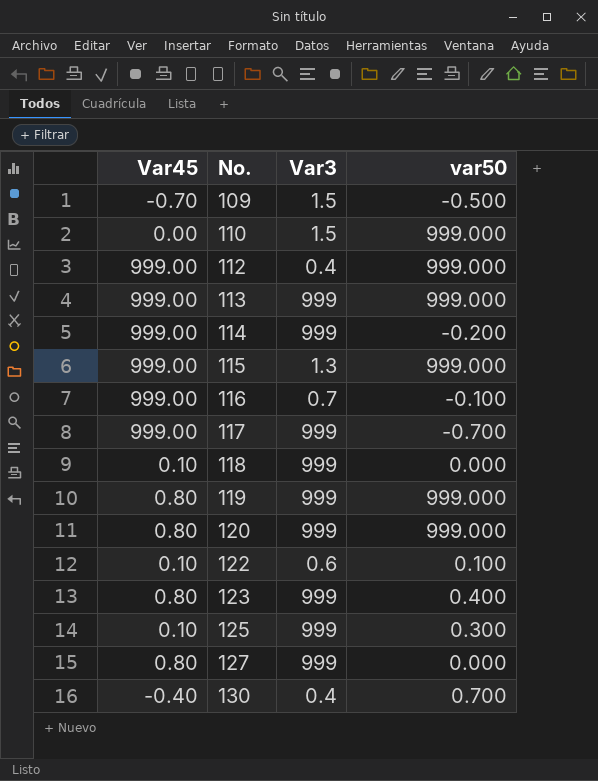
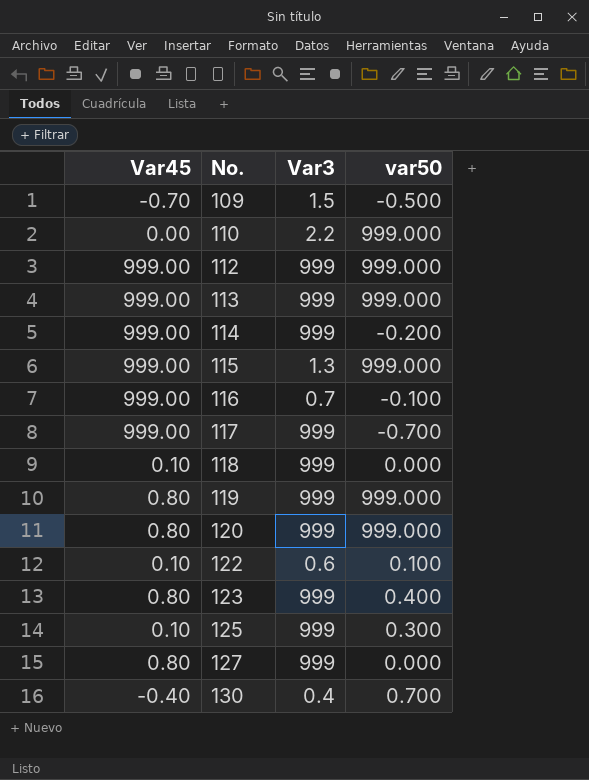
110 | Var3: 1.5 -> 2.2
112 | Var3: 0.4 -> 999

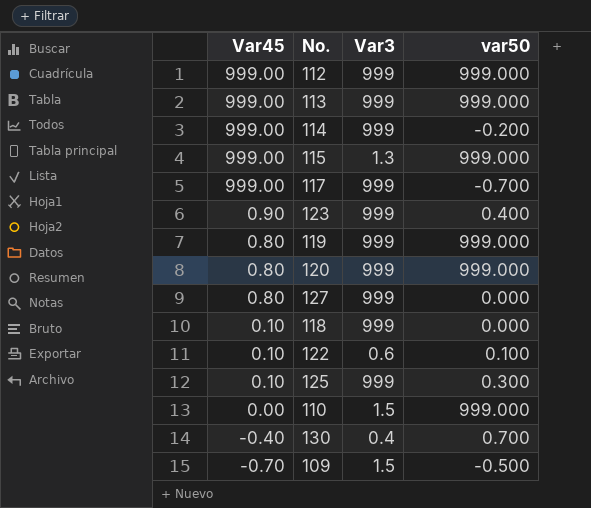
row order: No. ascending -> Var45 descending
row 116: 999.00 | 0.7 | -0.100 -> none
123 | Var45: 0.80 -> 0.90
110 | Var3: 2.2 -> 1.5

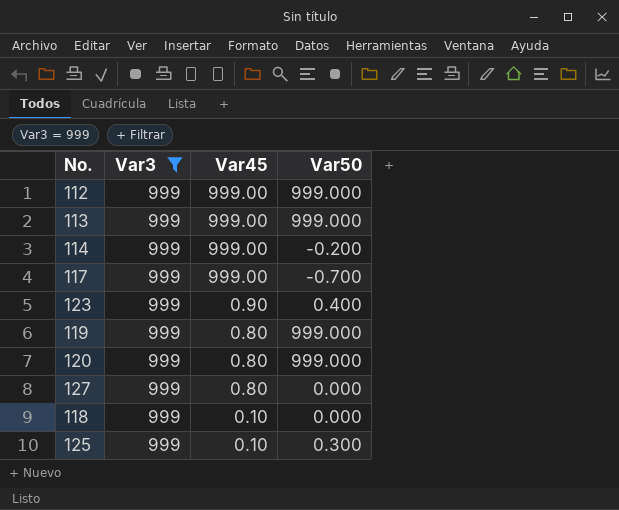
filter: none -> Var3 = 999
column Var45 | position: 1 -> 3
column name: var50 -> Var50

